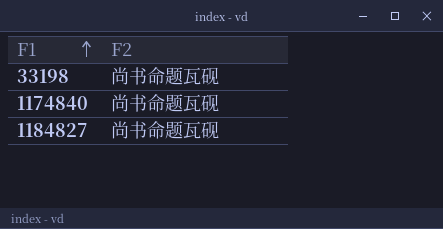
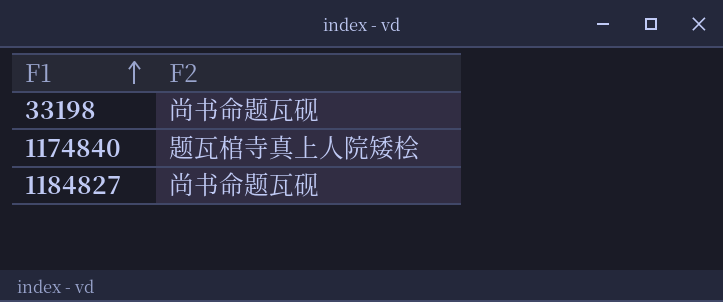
1174840 | F2: 尚书命题瓦砚 -> 题瓦棺寺真上人院矮桧

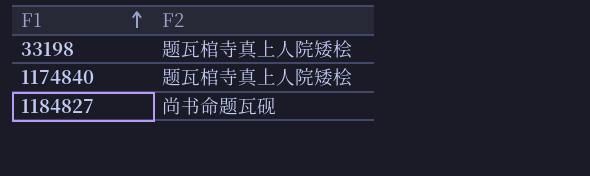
33198 | F2: 尚书命题瓦砚 -> 题瓦棺寺真上人院矮桧

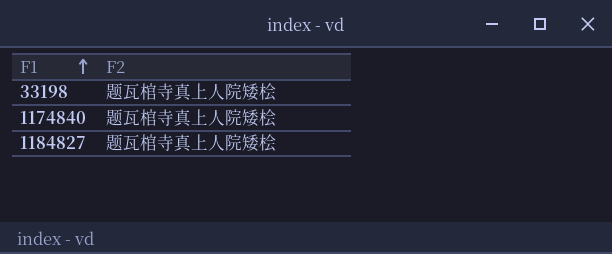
1184827 | F2: 尚书命题瓦砚 -> 题瓦棺寺真上人院矮桧

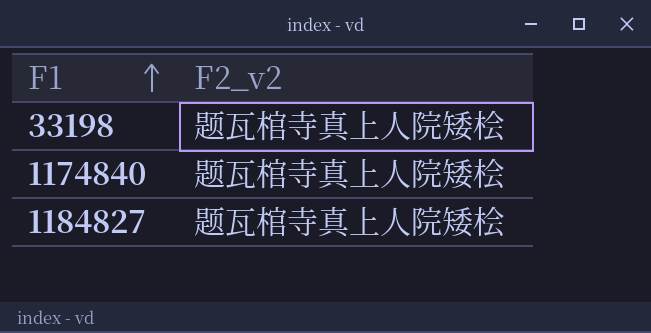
column name: F2 -> F2_v2

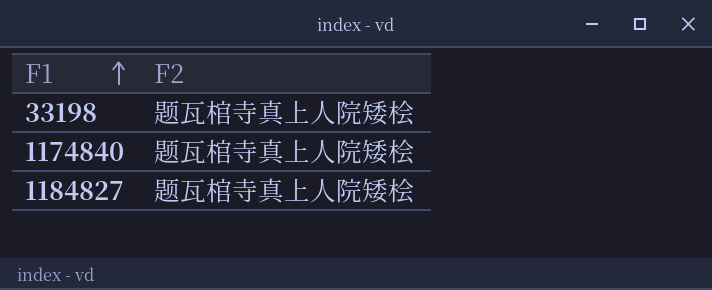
column name: F2_v2 -> F2

